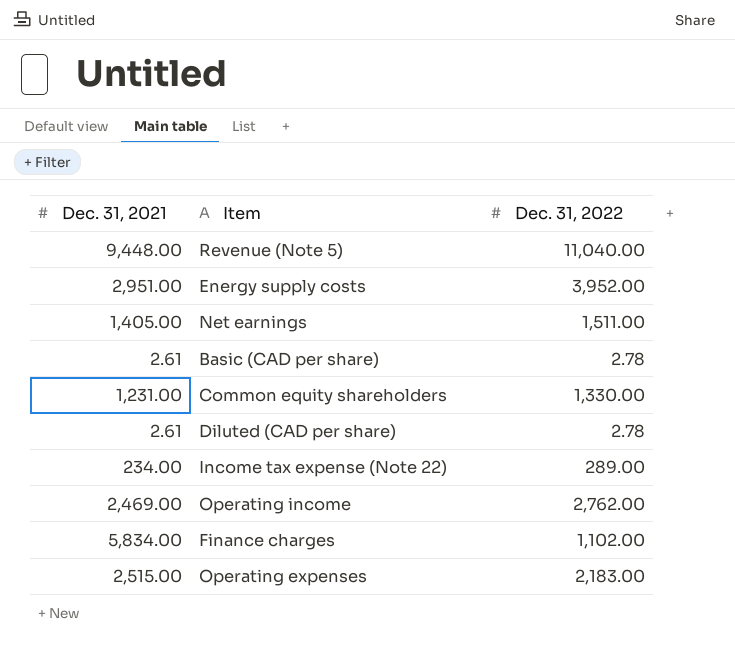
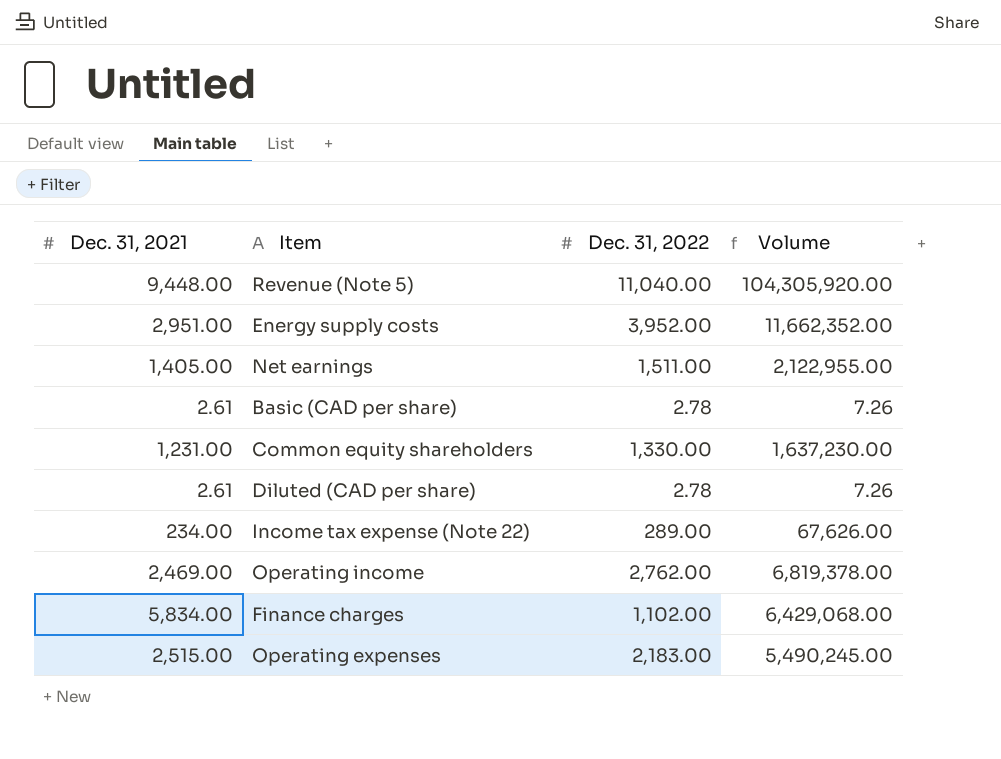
column Volume | formula: none -> [Dec. 31, 2021] * [Dec. 31, 2022]

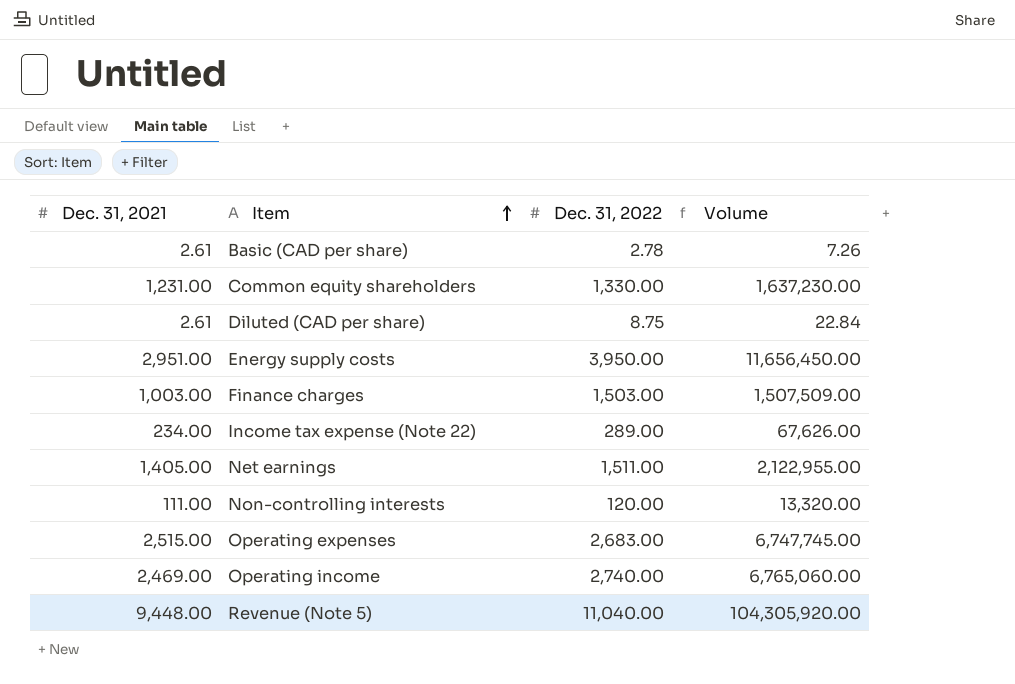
row order: none -> Item ascending
Diluted (CAD per share) | Dec. 31, 2022: 2.78 -> 8.75
Diluted (CAD per share) | Volume: 7.26 -> 22.84
Energy supply costs | Dec. 31, 2022: 3,952.00 -> 3,950.00
Energy supply costs | Volume: 11,662,352.00 -> 11,656,450.00
Finance charges | Dec. 31, 2021: 5,834.00 -> 1,003.00
Finance charges | Dec. 31, 2022: 1,102.00 -> 1,503.00
Finance charges | Volume: 6,429,068.00 -> 1,507,509.00
row Non-controlling interests: none -> 111.00 | 120.00 | 13,320.00
Operating expenses | Dec. 31, 2022: 2,183.00 -> 2,683.00
Operating expenses | Volume: 5,490,245.00 -> 6,747,745.00
Operating income | Dec. 31, 2022: 2,762.00 -> 2,740.00
Operating income | Volume: 6,819,378.00 -> 6,765,060.00

